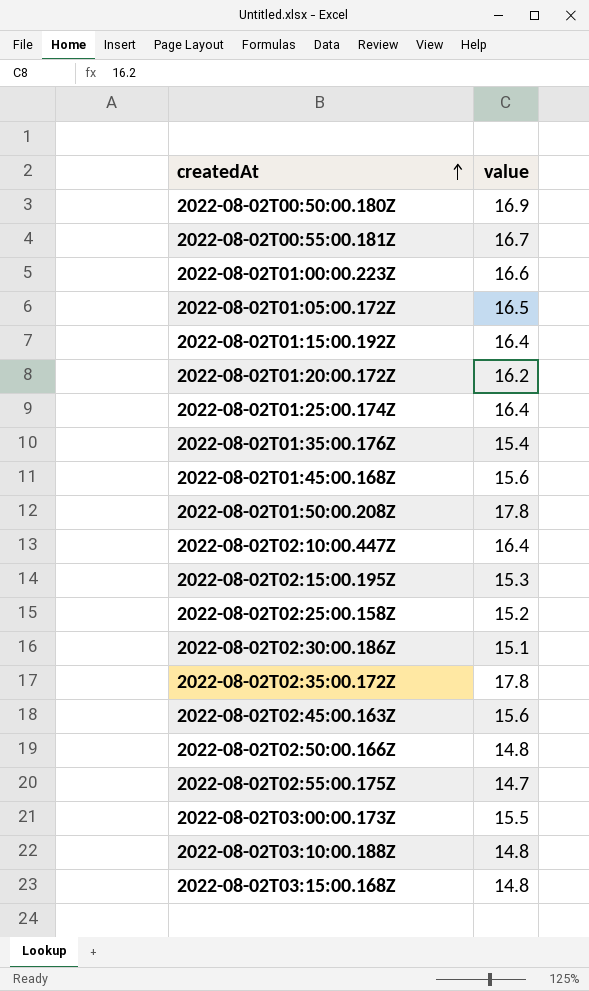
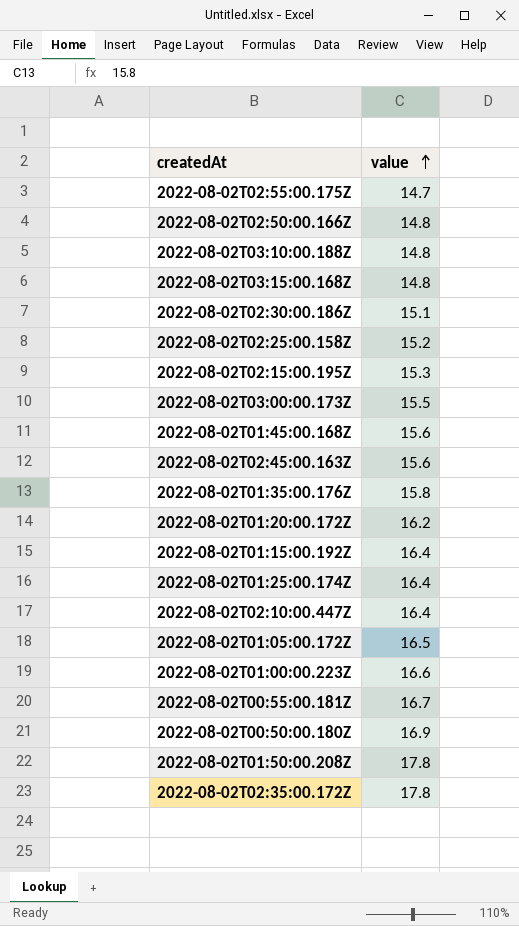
row order: createdAt ascending -> value ascending
2022-08-02T01:35:00.176Z | value: 15.4 -> 15.8

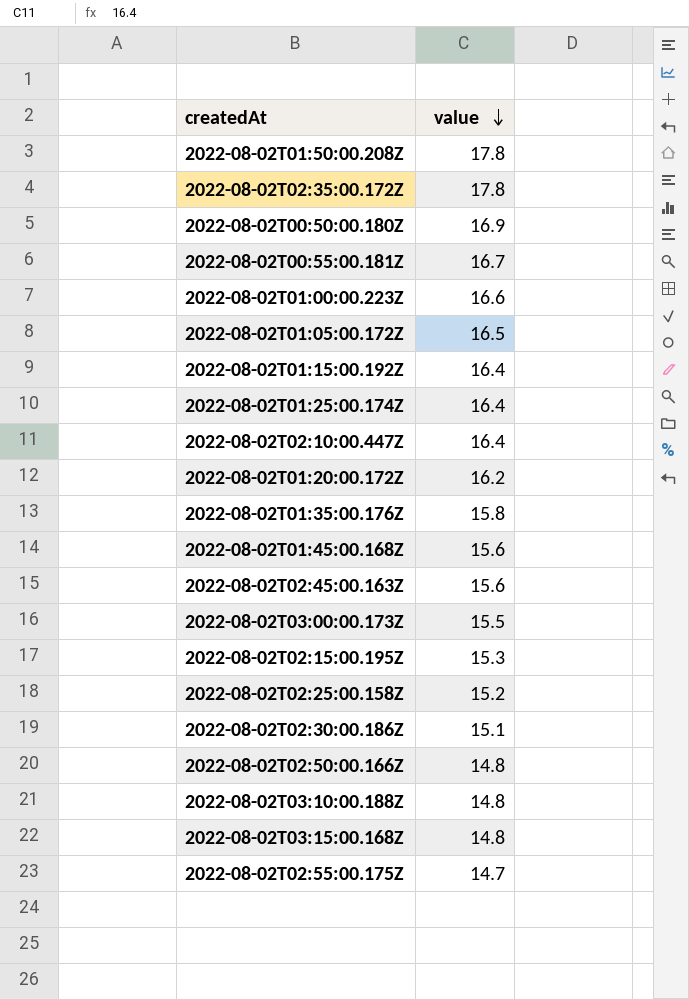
row order: value ascending -> value descending

